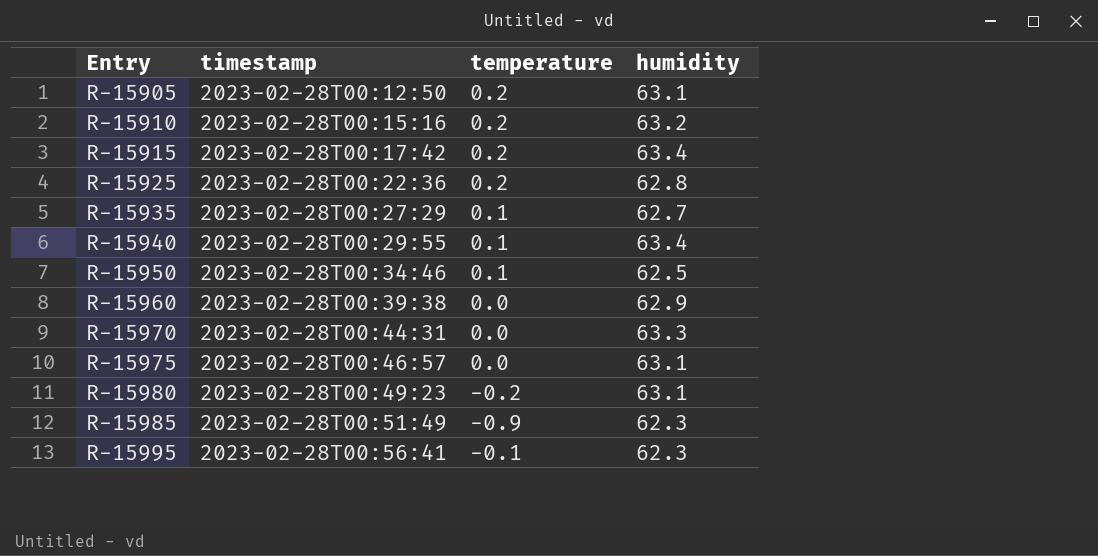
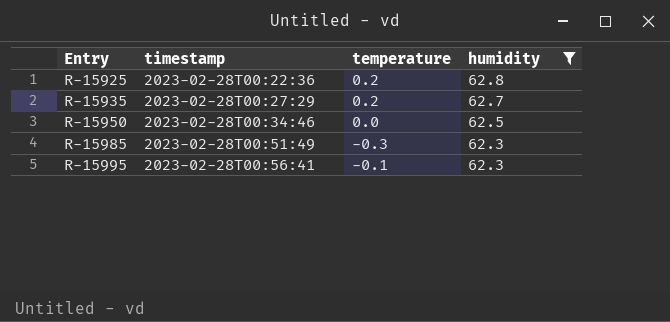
filter: none -> humidity <= 62.8
R-15935 | temperature: 0.1 -> 0.2
R-15950 | temperature: 0.1 -> 0.0
R-15985 | temperature: -0.9 -> -0.3

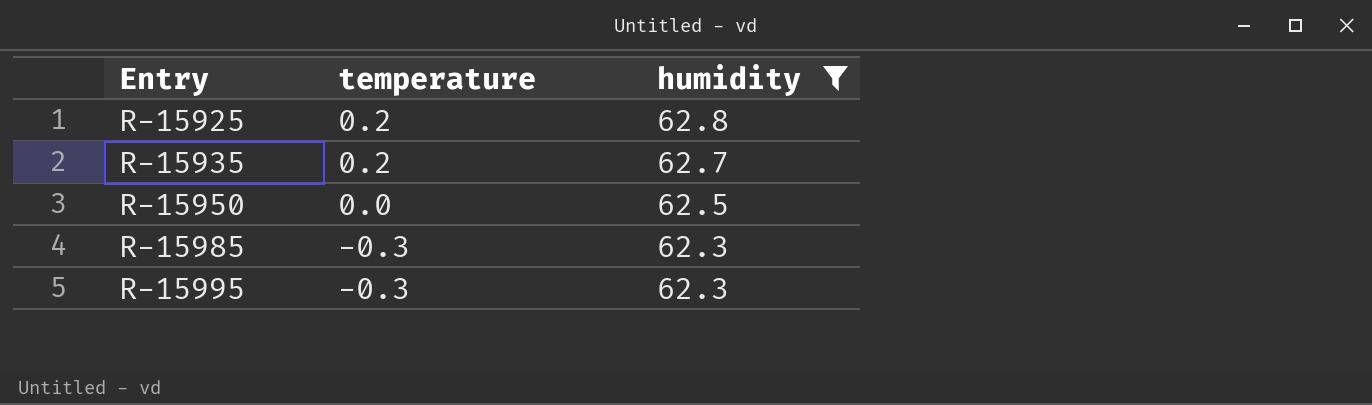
column timestamp | position: 2 -> none
R-15995 | temperature: -0.1 -> -0.3

